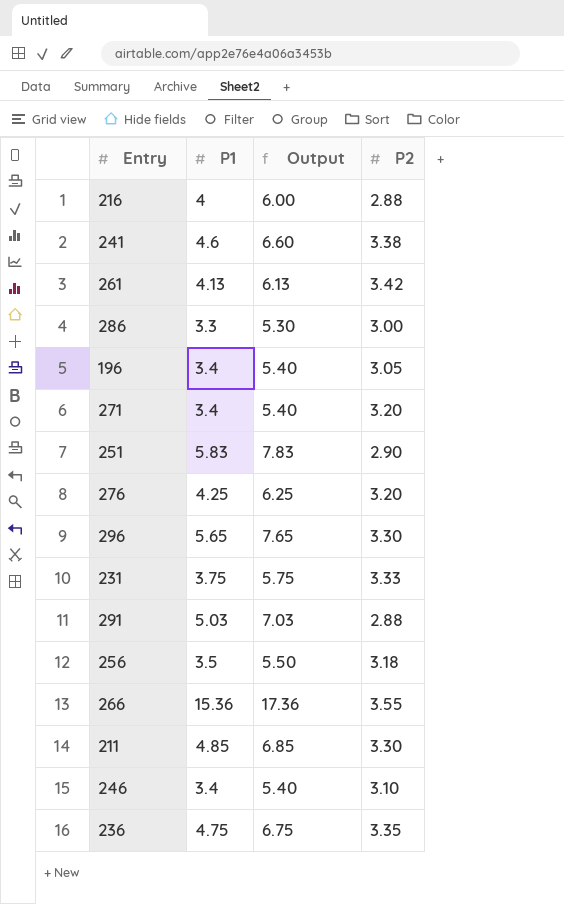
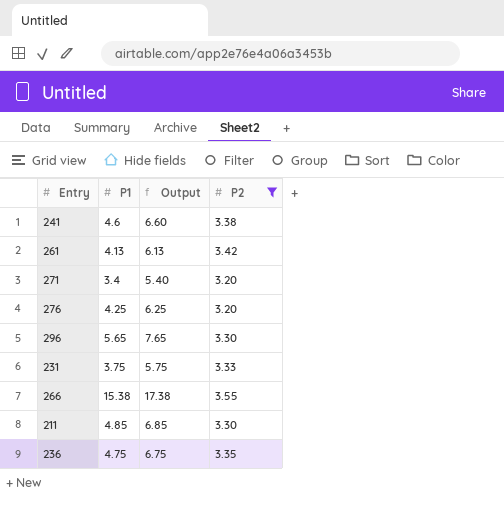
filter: none -> P2 >= 3.20
266 | P1: 15.36 -> 15.38
266 | Output: 17.36 -> 17.38

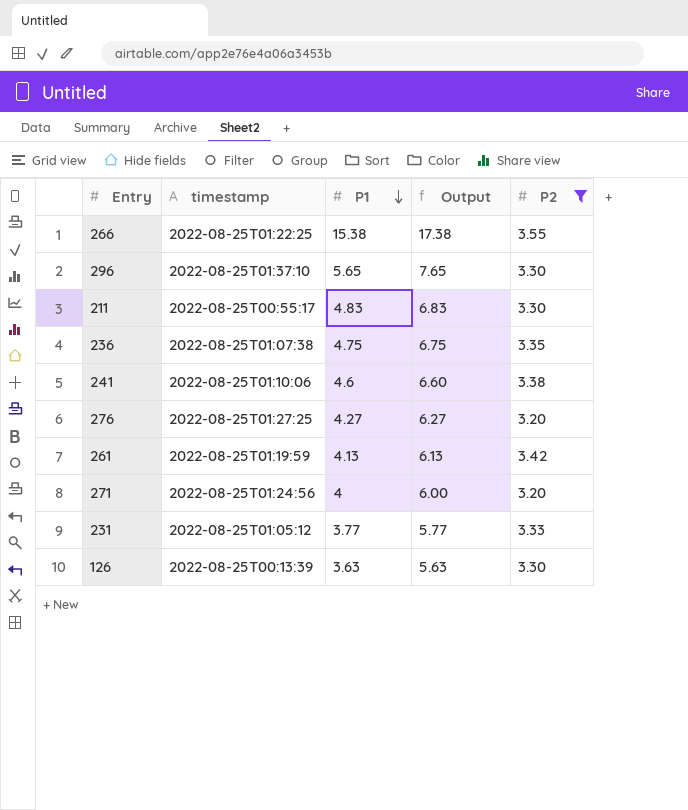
row order: none -> P1 descending
column timestamp | position: none -> 2
211 | P1: 4.85 -> 4.83
211 | Output: 6.85 -> 6.83
276 | P1: 4.25 -> 4.27
276 | Output: 6.25 -> 6.27
271 | P1: 3.4 -> 4
271 | Output: 5.40 -> 6.00
231 | P1: 3.75 -> 3.77
231 | Output: 5.75 -> 5.77
row 126: none -> 2022-08-25T00:13:39 | 3.63 | 5.63 | 3.30

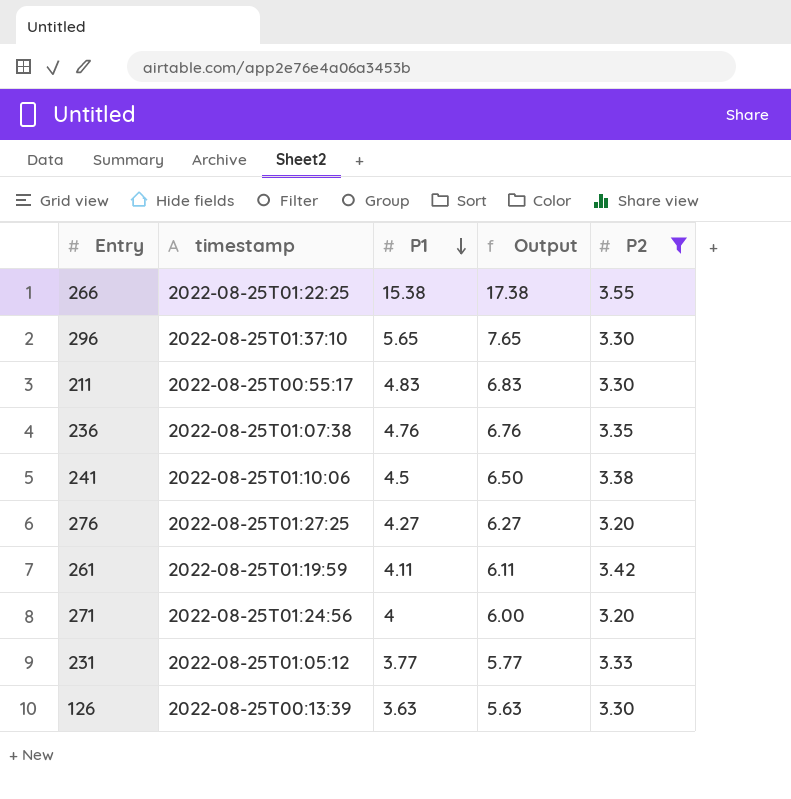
236 | P1: 4.75 -> 4.76
236 | Output: 6.75 -> 6.76
241 | P1: 4.6 -> 4.5
241 | Output: 6.60 -> 6.50
261 | P1: 4.13 -> 4.11
261 | Output: 6.13 -> 6.11

